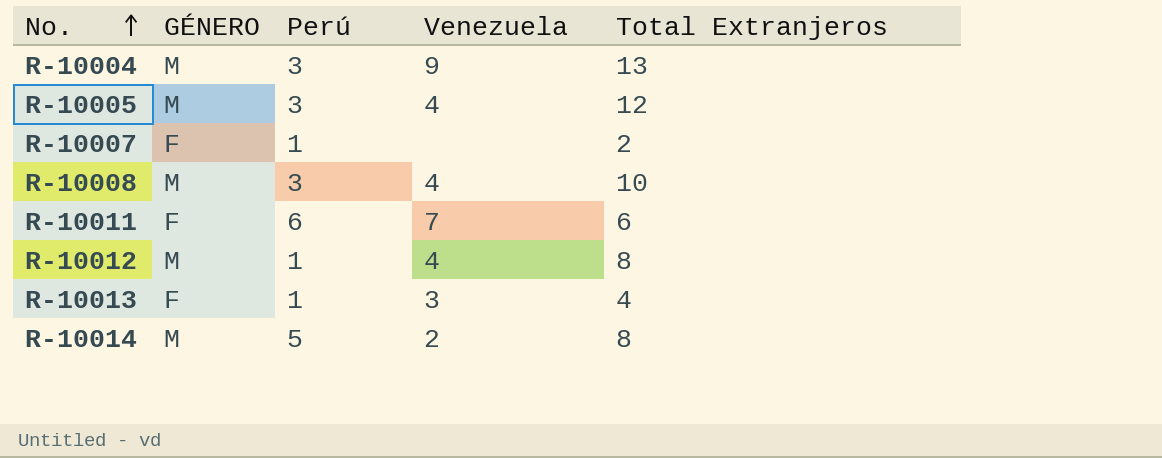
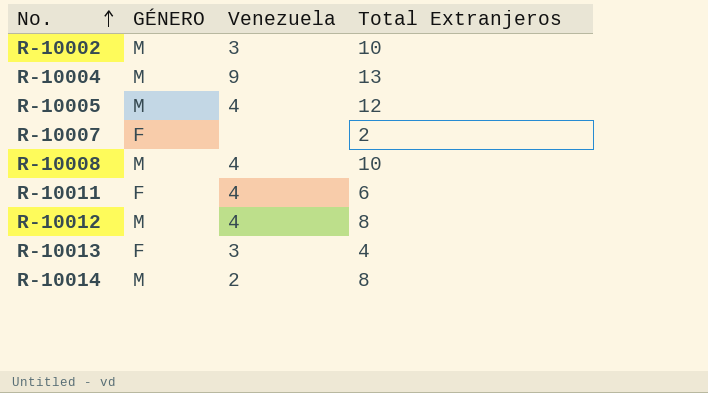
column Perú | position: 3 -> none
row R-10002: none -> M | 3 | 10
R-10011 | Venezuela: 7 -> 4

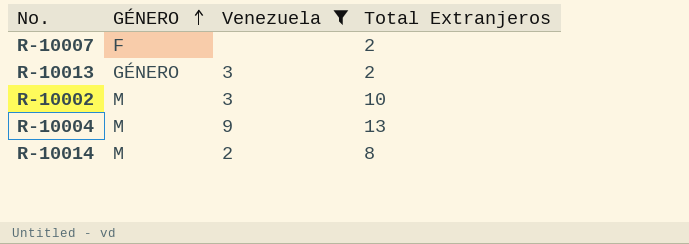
filter: none -> Venezuela != 4
row order: No. ascending -> GÉNERO ascending
R-10013 | GÉNERO: F -> GÉNERO
R-10013 | Total Extranjeros: 4 -> 2

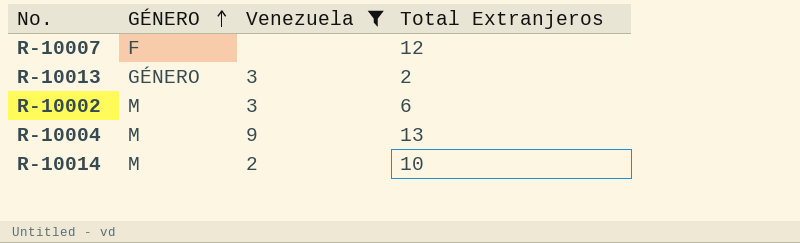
R-10007 | Total Extranjeros: 2 -> 12
R-10002 | Total Extranjeros: 10 -> 6
R-10014 | Total Extranjeros: 8 -> 10

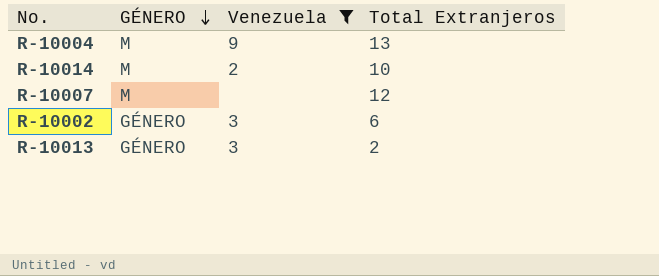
row order: GÉNERO ascending -> GÉNERO descending
R-10007 | GÉNERO: F -> M
R-10002 | GÉNERO: M -> GÉNERO

